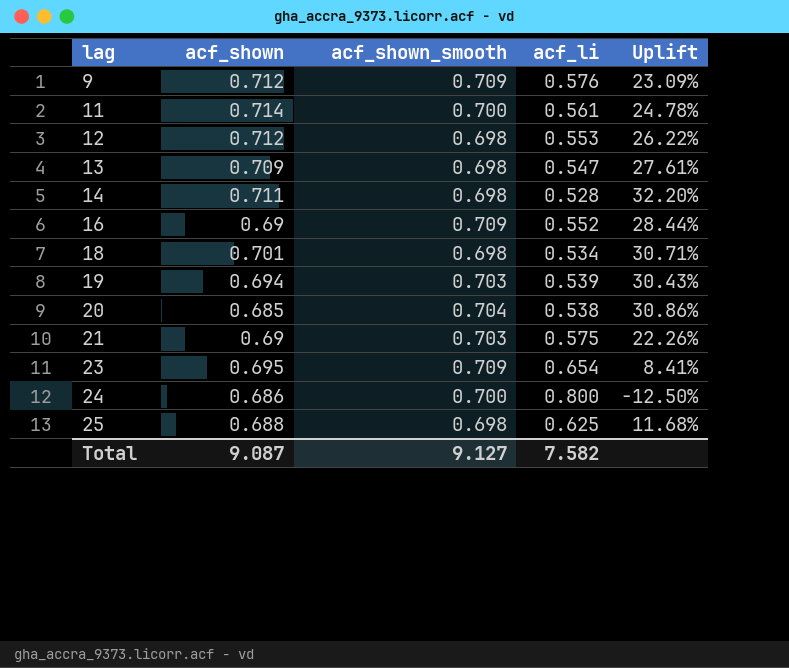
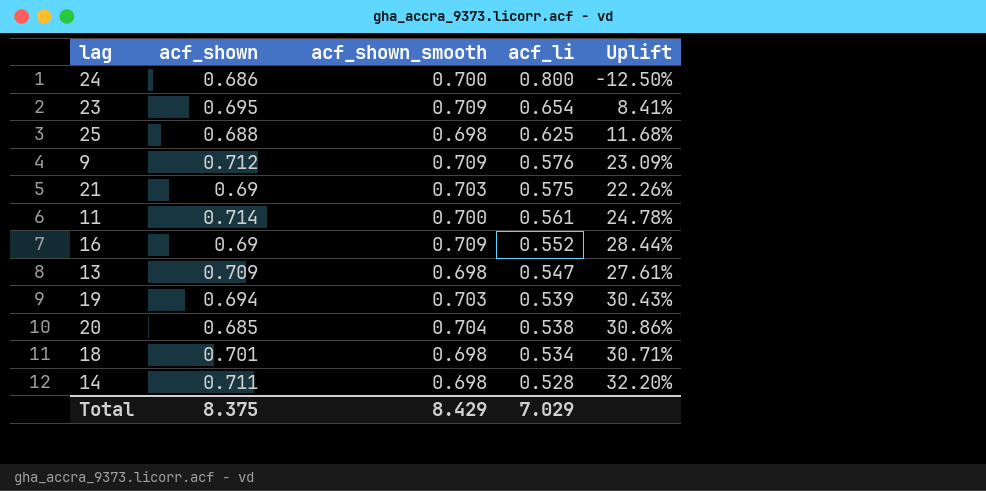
row order: lag ascending -> acf_li descending
row 12: 0.712 | 0.698 | 0.553 | 26.22% -> none
Total | acf_shown: 9.087 -> 8.375
Total | acf_shown_smooth: 9.127 -> 8.429
Total | acf_li: 7.582 -> 7.029

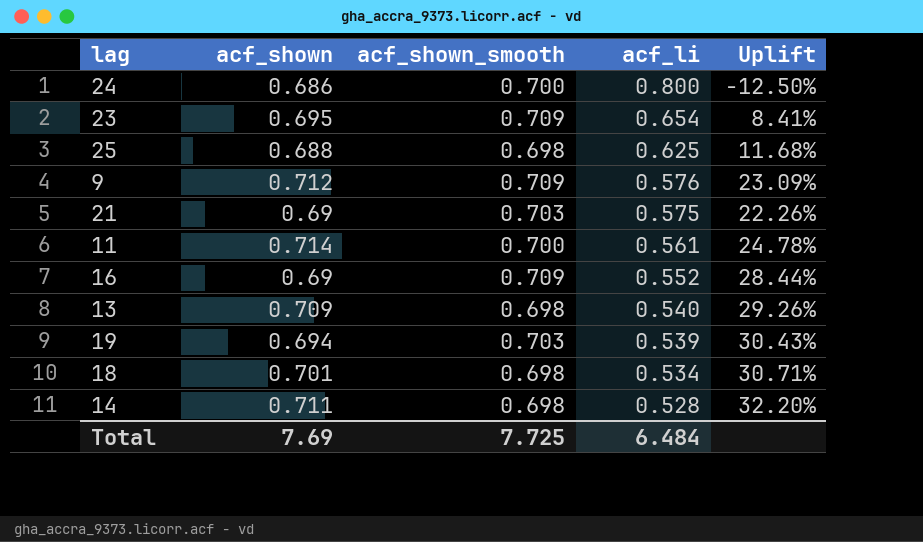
row 20: 0.685 | 0.704 | 0.538 | 30.86% -> none
13 | acf_li: 0.547 -> 0.540
13 | Uplift: 27.61% -> 29.26%
Total | acf_shown: 8.375 -> 7.69
Total | acf_shown_smooth: 8.429 -> 7.725
Total | acf_li: 7.029 -> 6.484

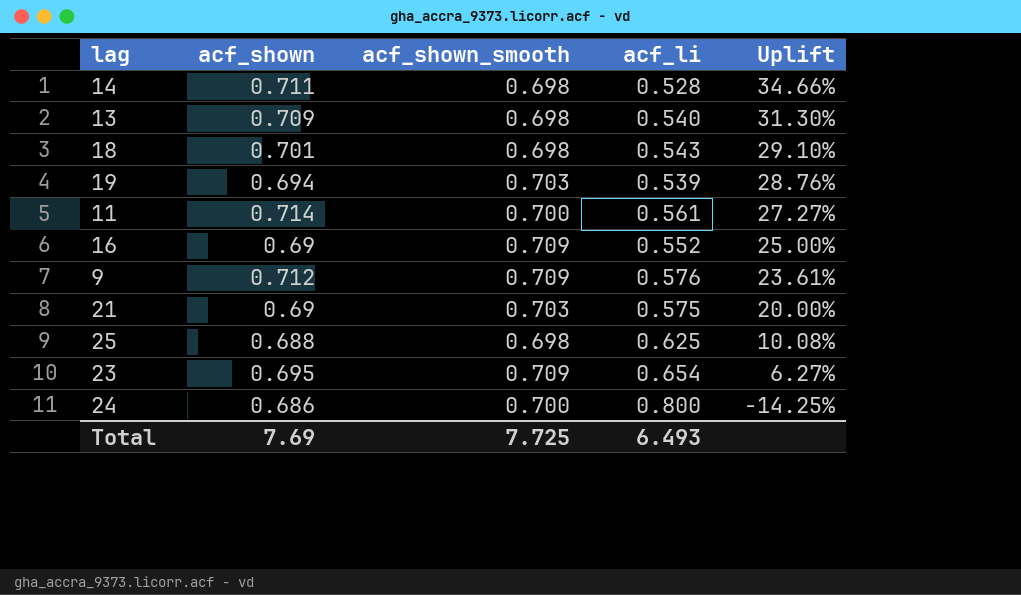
row order: acf_li descending -> Uplift descending
column Uplift | formula: ([acf_shown_smooth] - [acf_li]) / [acf_li] -> ([acf_shown] - [acf_li]) / [acf_li]
18 | acf_li: 0.534 -> 0.543
Total | acf_li: 6.484 -> 6.493

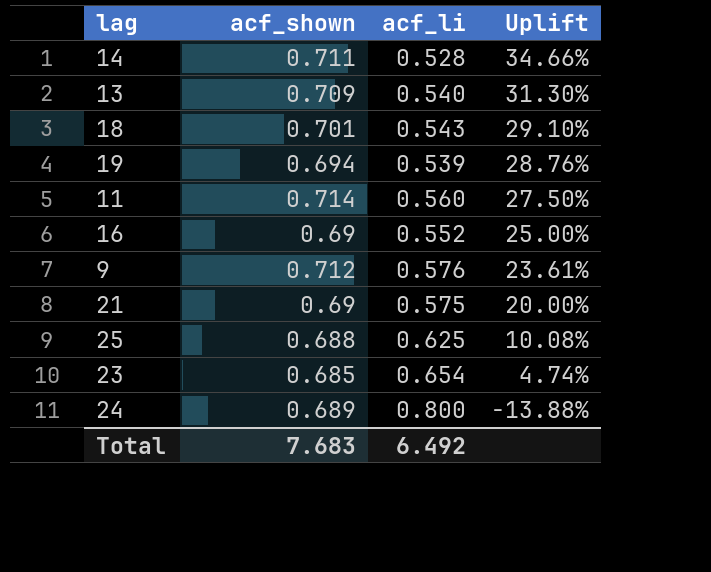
column acf_shown_smooth | position: 3 -> none
11 | acf_li: 0.561 -> 0.560
11 | Uplift: 27.27% -> 27.50%
23 | acf_shown: 0.695 -> 0.685
23 | Uplift: 6.27% -> 4.74%
24 | acf_shown: 0.686 -> 0.689
24 | Uplift: -14.25% -> -13.88%
Total | acf_shown: 7.69 -> 7.683
Total | acf_li: 6.493 -> 6.492

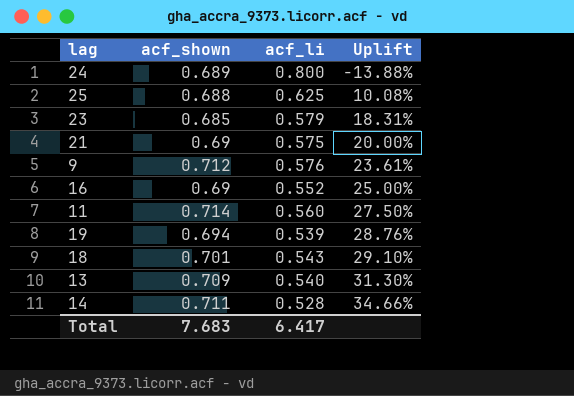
row order: Uplift descending -> Uplift ascending
23 | acf_li: 0.654 -> 0.579
23 | Uplift: 4.74% -> 18.31%
Total | acf_li: 6.492 -> 6.417

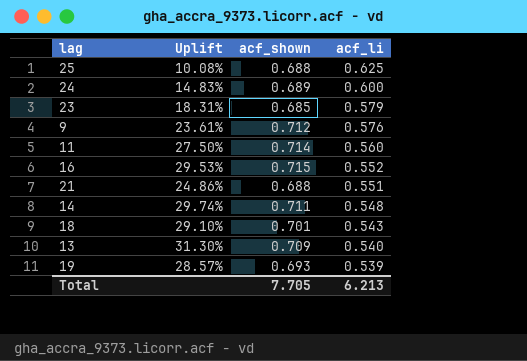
row order: Uplift ascending -> acf_li descending
column Uplift | position: 4 -> 2
24 | Uplift: -13.88% -> 14.83%
24 | acf_li: 0.800 -> 0.600
16 | Uplift: 25.00% -> 29.53%
16 | acf_shown: 0.69 -> 0.715
21 | Uplift: 20.00% -> 24.86%
21 | acf_shown: 0.69 -> 0.688
21 | acf_li: 0.575 -> 0.551
14 | Uplift: 34.66% -> 29.74%
14 | acf_li: 0.528 -> 0.548
19 | Uplift: 28.76% -> 28.57%
19 | acf_shown: 0.694 -> 0.693
Total | acf_shown: 7.683 -> 7.705
Total | acf_li: 6.417 -> 6.213

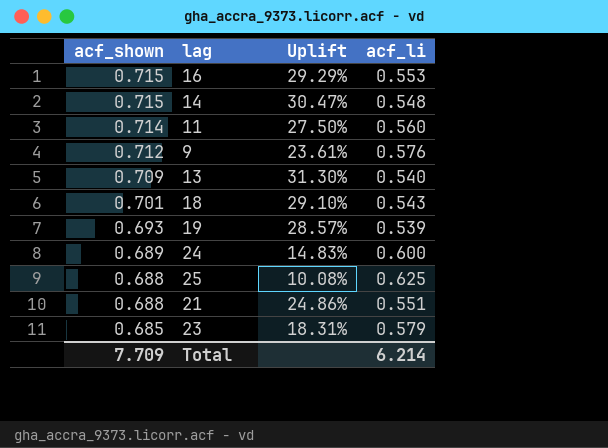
row order: acf_li descending -> acf_shown descending
column acf_shown | position: 3 -> 1
16 | Uplift: 29.53% -> 29.29%
16 | acf_li: 0.552 -> 0.553
14 | acf_shown: 0.711 -> 0.715
14 | Uplift: 29.74% -> 30.47%
Total | acf_shown: 7.705 -> 7.709
Total | acf_li: 6.213 -> 6.214

